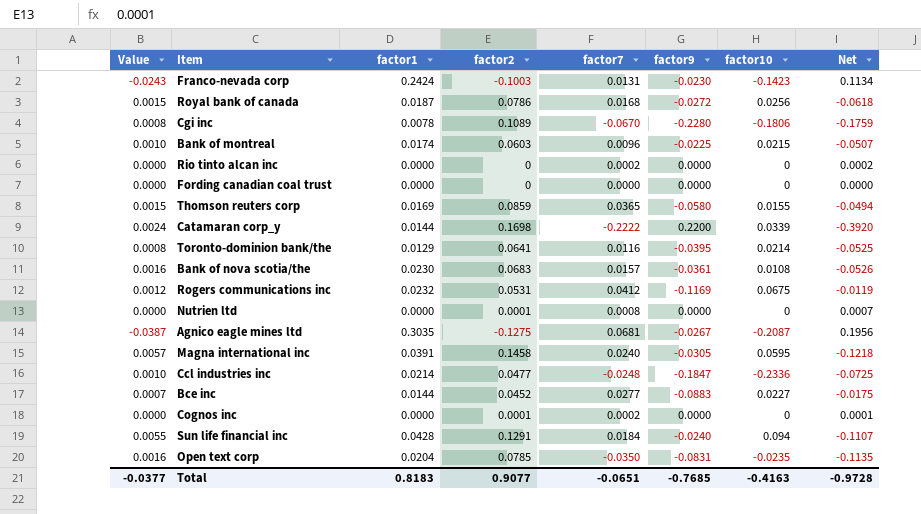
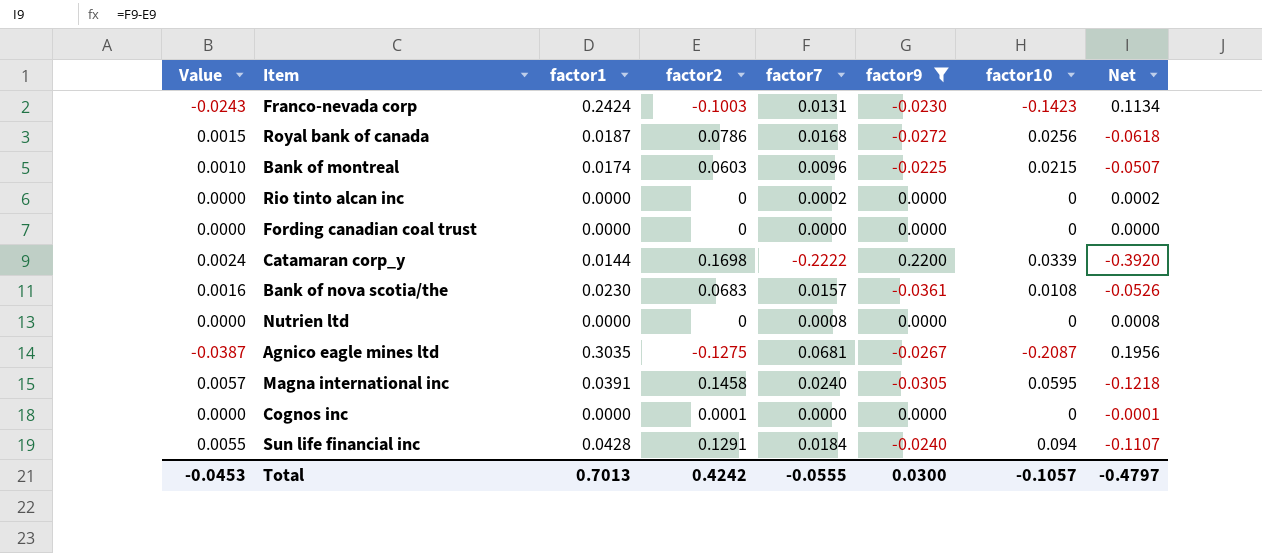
filter: none -> factor9 >= -0.0361
Nutrien ltd | factor2: 0.0001 -> 0
Nutrien ltd | Net: 0.0007 -> 0.0008
Cognos inc | factor7: 0.0002 -> 0.0000
Cognos inc | Net: 0.0001 -> -0.0001
Total | Value: -0.0377 -> -0.0453
Total | factor1: 0.8183 -> 0.7013
Total | factor2: 0.9077 -> 0.4242
Total | factor7: -0.0651 -> -0.0555
Total | factor9: -0.7685 -> 0.0300
Total | factor10: -0.4163 -> -0.1057
Total | Net: -0.9728 -> -0.4797

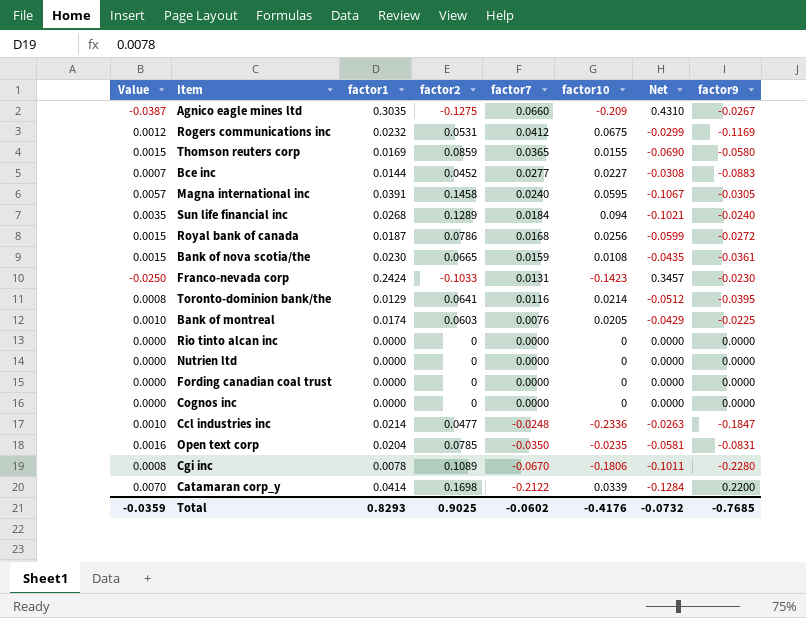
filter: factor9 >= -0.0361 -> none
row order: none -> factor7 descending
column Net | formula: [factor7] - [factor2] -> [factor1] - [factor2]
column factor9 | position: 6 -> 8
Agnico eagle mines ltd | factor7: 0.0681 -> 0.0660
Agnico eagle mines ltd | factor10: -0.2087 -> -0.209
Sun life financial inc | Value: 0.0055 -> 0.0035
Sun life financial inc | factor1: 0.0428 -> 0.0268
Sun life financial inc | factor2: 0.1291 -> 0.1289
Bank of nova scotia/the | Value: 0.0016 -> 0.0015
Bank of nova scotia/the | factor2: 0.0683 -> 0.0665
Bank of nova scotia/the | factor7: 0.0157 -> 0.0159
Franco-nevada corp | Value: -0.0243 -> -0.0250
Franco-nevada corp | factor2: -0.1003 -> -0.1033
Bank of montreal | factor7: 0.0096 -> 0.0076
Bank of montreal | factor10: 0.0215 -> 0.0205
Rio tinto alcan inc | factor7: 0.0002 -> 0.0000
Nutrien ltd | factor7: 0.0008 -> 0.0000
Cognos inc | factor2: 0.0001 -> 0
Catamaran corp_y | Value: 0.0024 -> 0.0070
Catamaran corp_y | factor1: 0.0144 -> 0.0414
Catamaran corp_y | factor7: -0.2222 -> -0.2122
Total | Value: -0.0453 -> -0.0359
Total | factor1: 0.7013 -> 0.8293
Total | factor2: 0.4242 -> 0.9025
Total | factor7: -0.0555 -> -0.0602
Total | factor10: -0.1057 -> -0.4176
Total | Net: -0.4797 -> -0.0732
Total | factor9: 0.0300 -> -0.7685

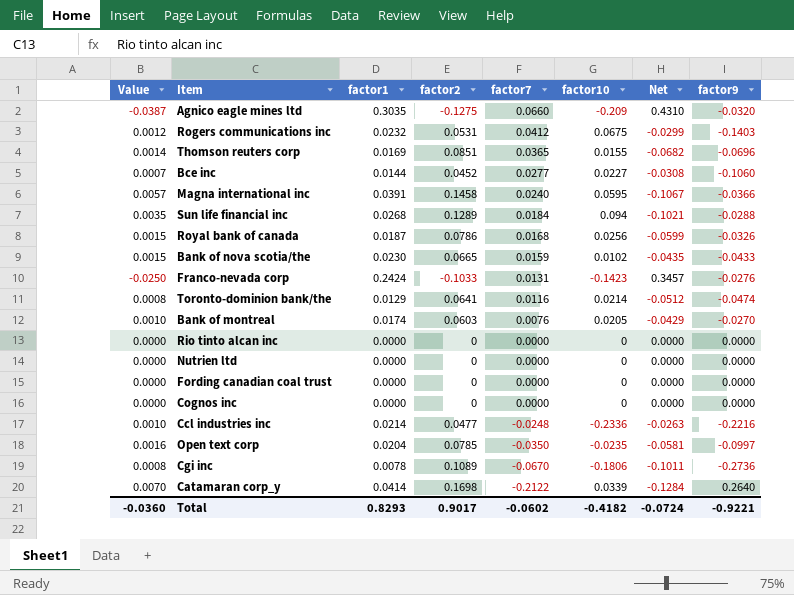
Agnico eagle mines ltd | factor9: -0.0267 -> -0.0320
Rogers communications inc | factor9: -0.1169 -> -0.1403
Thomson reuters corp | Value: 0.0015 -> 0.0014
Thomson reuters corp | factor2: 0.0859 -> 0.0851
Thomson reuters corp | Net: -0.0690 -> -0.0682
Thomson reuters corp | factor9: -0.0580 -> -0.0696
Bce inc | factor9: -0.0883 -> -0.1060
Magna international inc | factor9: -0.0305 -> -0.0366
Sun life financial inc | factor9: -0.0240 -> -0.0288
Royal bank of canada | factor9: -0.0272 -> -0.0326
Bank of nova scotia/the | factor10: 0.0108 -> 0.0102
Bank of nova scotia/the | factor9: -0.0361 -> -0.0433
Franco-nevada corp | factor9: -0.0230 -> -0.0276
Toronto-dominion bank/the | factor9: -0.0395 -> -0.0474
Bank of montreal | factor9: -0.0225 -> -0.0270
Ccl industries inc | factor9: -0.1847 -> -0.2216
Open text corp | factor9: -0.0831 -> -0.0997
Cgi inc | factor9: -0.2280 -> -0.2736
Catamaran corp_y | factor9: 0.2200 -> 0.2640
Total | Value: -0.0359 -> -0.0360
Total | factor2: 0.9025 -> 0.9017
Total | factor10: -0.4176 -> -0.4182
Total | Net: -0.0732 -> -0.0724
Total | factor9: -0.7685 -> -0.9221

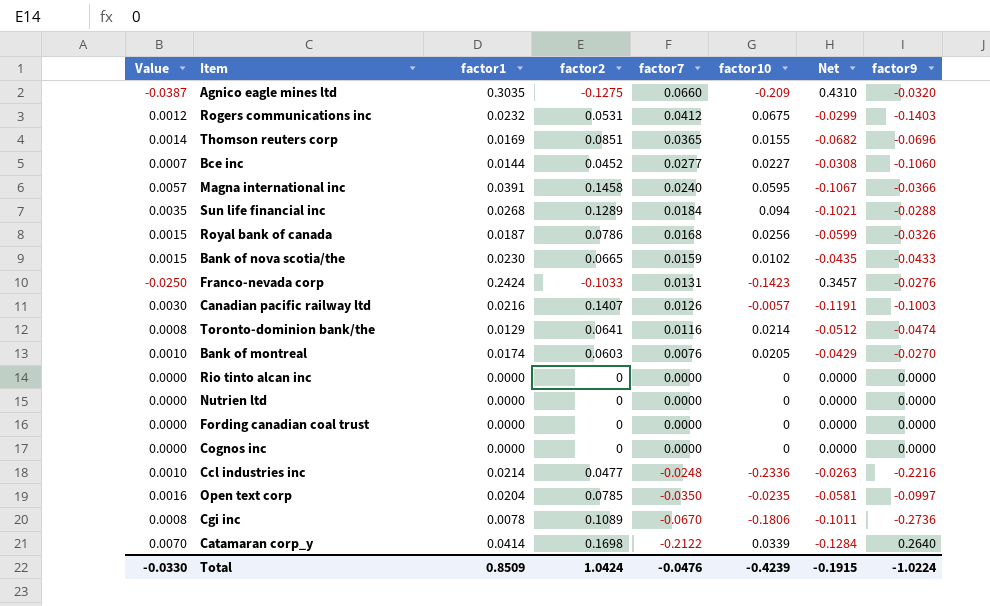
row Canadian pacific railway ltd: none -> 0.0030 | 0.0216 | 0.1407 | 0.0126 | -0.0057 | -0.1191 | -0.1003
Total | Value: -0.0360 -> -0.0330
Total | factor1: 0.8293 -> 0.8509
Total | factor2: 0.9017 -> 1.0424
Total | factor7: -0.0602 -> -0.0476
Total | factor10: -0.4182 -> -0.4239
Total | Net: -0.0724 -> -0.1915
Total | factor9: -0.9221 -> -1.0224

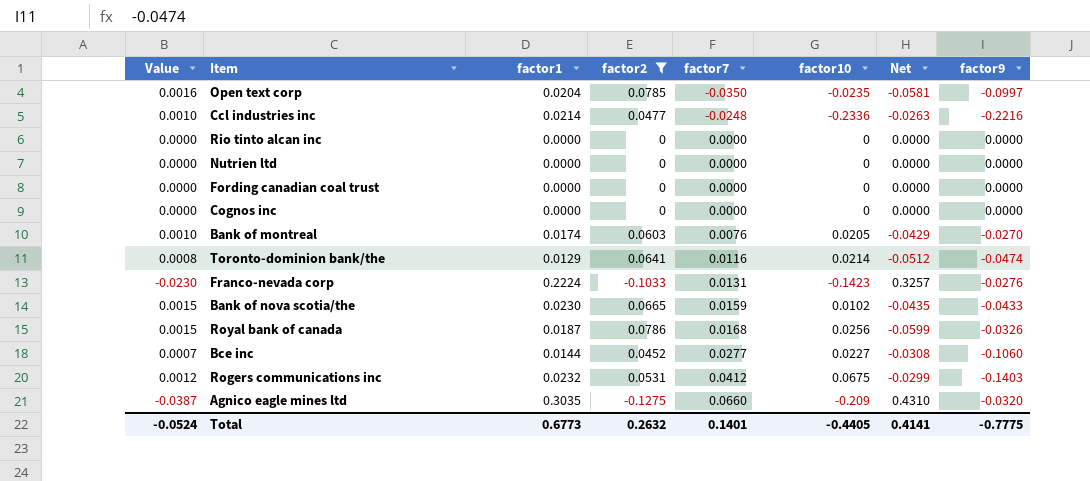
filter: none -> factor2 <= 0.0786
row order: factor7 descending -> factor7 ascending
Franco-nevada corp | Value: -0.0250 -> -0.0230
Franco-nevada corp | factor1: 0.2424 -> 0.2224
Franco-nevada corp | Net: 0.3457 -> 0.3257
Total | Value: -0.0330 -> -0.0524
Total | factor1: 0.8509 -> 0.6773
Total | factor2: 1.0424 -> 0.2632
Total | factor7: -0.0476 -> 0.1401
Total | factor10: -0.4239 -> -0.4405
Total | Net: -0.1915 -> 0.4141
Total | factor9: -1.0224 -> -0.7775

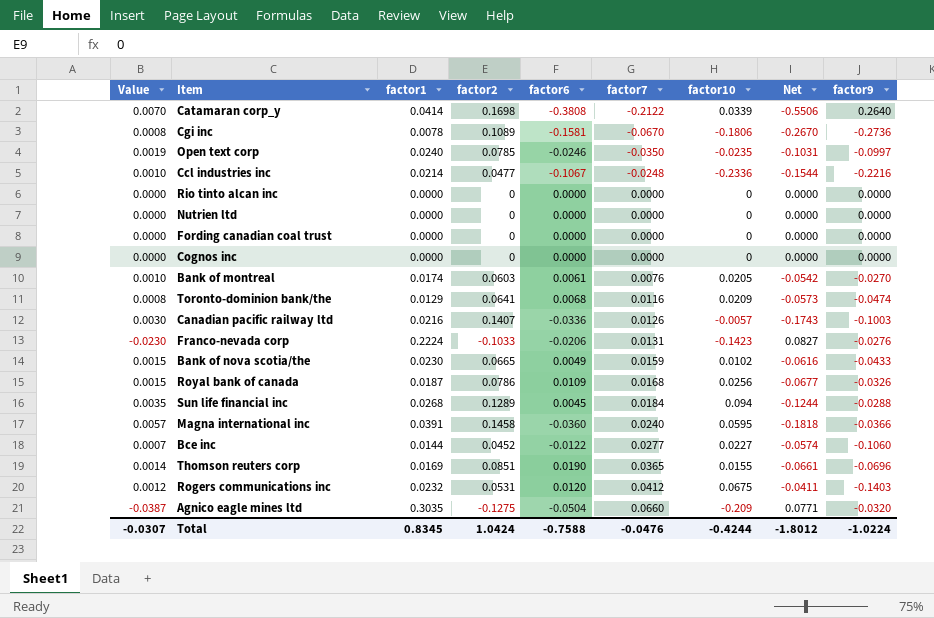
filter: factor2 <= 0.0786 -> none
column factor6 | position: none -> 5
column Net | formula: [factor1] - [factor2] -> [factor6] - [factor2]
Open text corp | Value: 0.0016 -> 0.0019
Open text corp | factor1: 0.0204 -> 0.0240
Toronto-dominion bank/the | factor10: 0.0214 -> 0.0209
Total | Value: -0.0524 -> -0.0307
Total | factor1: 0.6773 -> 0.8345
Total | factor2: 0.2632 -> 1.0424
Total | factor7: 0.1401 -> -0.0476
Total | factor10: -0.4405 -> -0.4244
Total | Net: 0.4141 -> -1.8012
Total | factor9: -0.7775 -> -1.0224

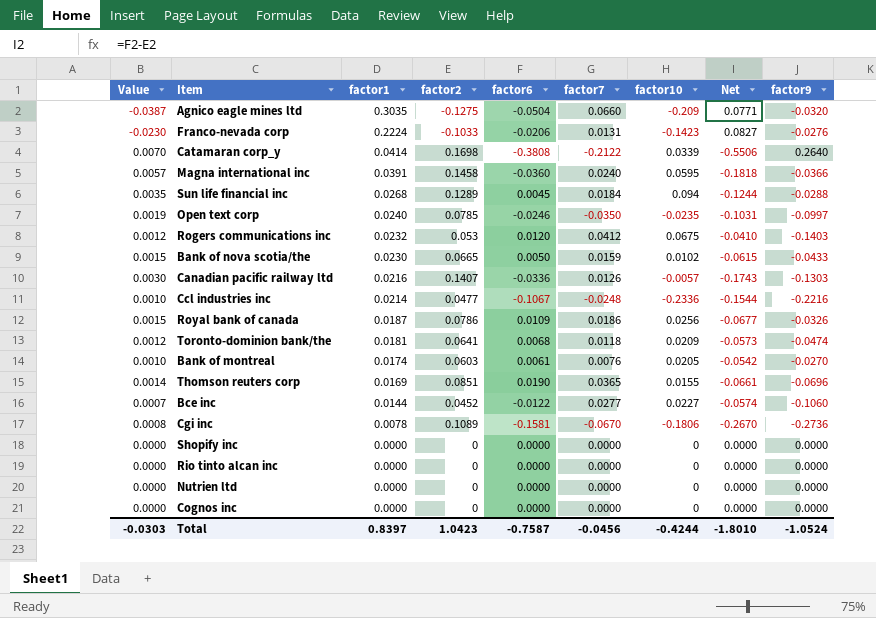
row order: factor7 ascending -> factor1 descending
row Fording canadian coal trust: 0.0000 | 0.0000 | 0 | 0.0000 | 0.0000 | 0 | 0.0000 | 0.0000 -> none
Rogers communications inc | factor2: 0.0531 -> 0.053
Rogers communications inc | Net: -0.0411 -> -0.0410
Bank of nova scotia/the | factor6: 0.0049 -> 0.0050
Bank of nova scotia/the | Net: -0.0616 -> -0.0615
Canadian pacific railway ltd | factor9: -0.1003 -> -0.1303
Royal bank of canada | factor7: 0.0168 -> 0.0186
Toronto-dominion bank/the | Value: 0.0008 -> 0.0012
Toronto-dominion bank/the | factor1: 0.0129 -> 0.0181
Toronto-dominion bank/the | factor7: 0.0116 -> 0.0118
row Shopify inc: none -> 0.0000 | 0.0000 | 0 | 0.0000 | 0.0000 | 0 | 0.0000 | 0.0000
Total | Value: -0.0307 -> -0.0303
Total | factor1: 0.8345 -> 0.8397
Total | factor2: 1.0424 -> 1.0423
Total | factor6: -0.7588 -> -0.7587
Total | factor7: -0.0476 -> -0.0456
Total | Net: -1.8012 -> -1.8010
Total | factor9: -1.0224 -> -1.0524

